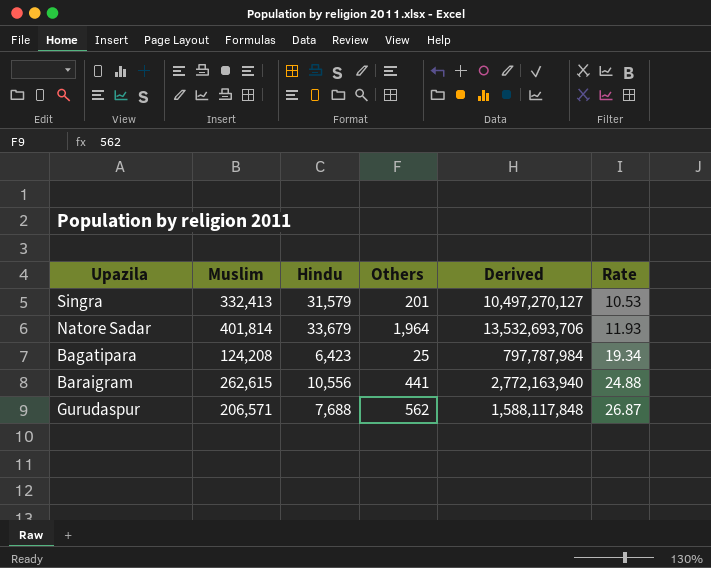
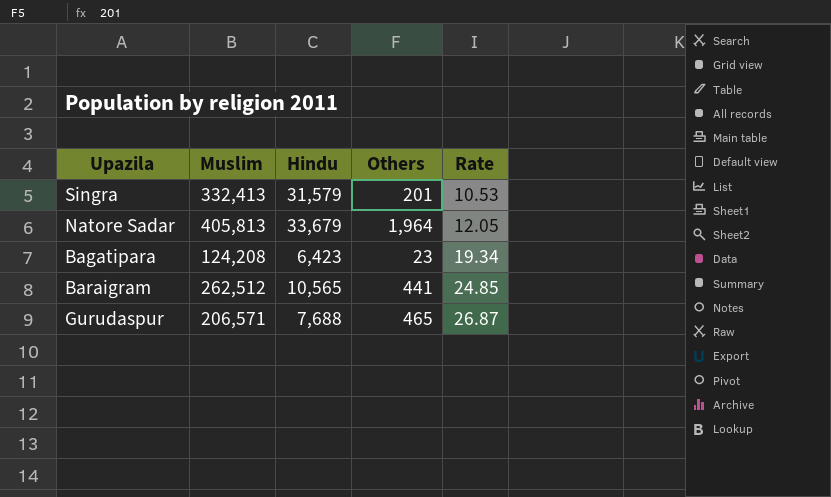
column Derived | formula: [Muslim] * [Hindu] -> none
Natore Sadar | Muslim: 401,814 -> 405,813
Natore Sadar | Rate: 11.93 -> 12.05
Bagatipara | Others: 25 -> 23
Baraigram | Muslim: 262,615 -> 262,512
Baraigram | Hindu: 10,556 -> 10,565
Baraigram | Rate: 24.88 -> 24.85
Gurudaspur | Others: 562 -> 465

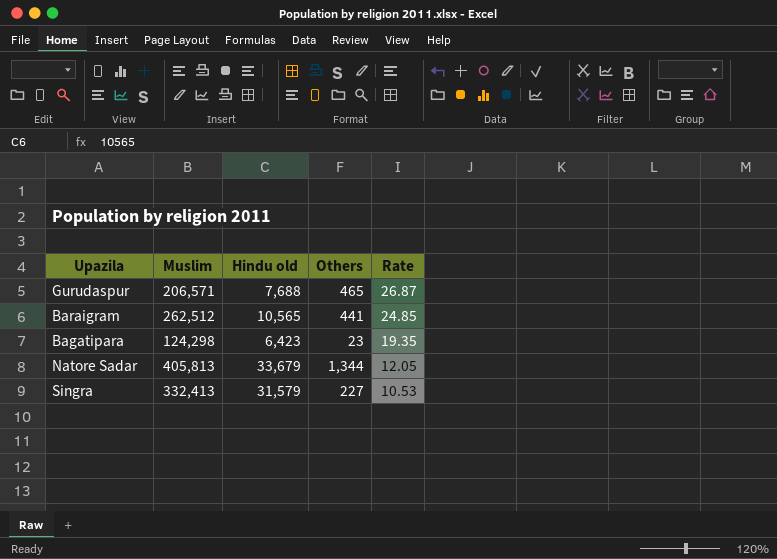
row order: Rate ascending -> Rate descending
column name: Hindu -> Hindu old
Bagatipara | Muslim: 124,208 -> 124,298
Bagatipara | Rate: 19.34 -> 19.35
Natore Sadar | Others: 1,964 -> 1,344
Singra | Others: 201 -> 227

